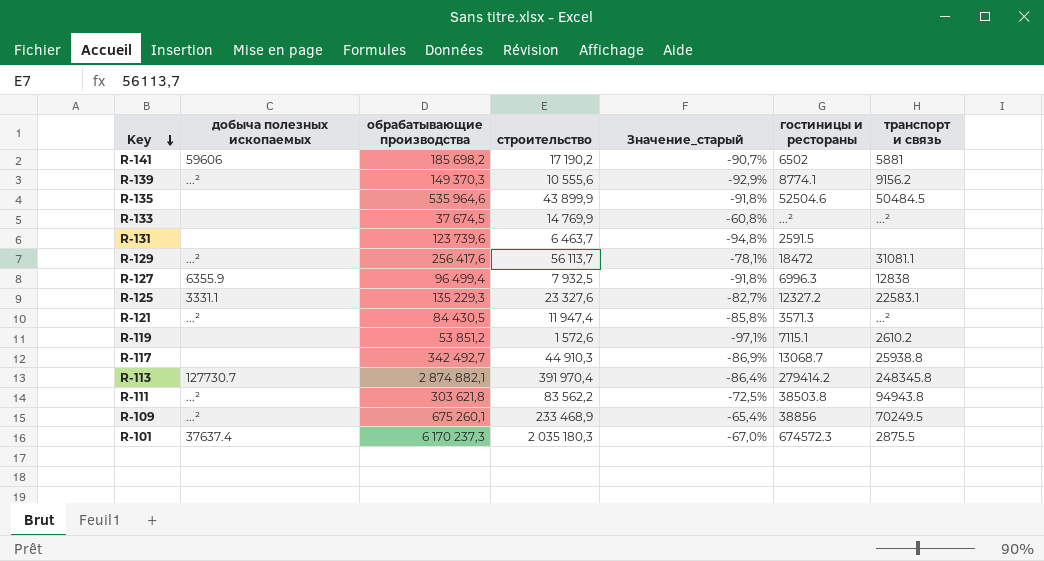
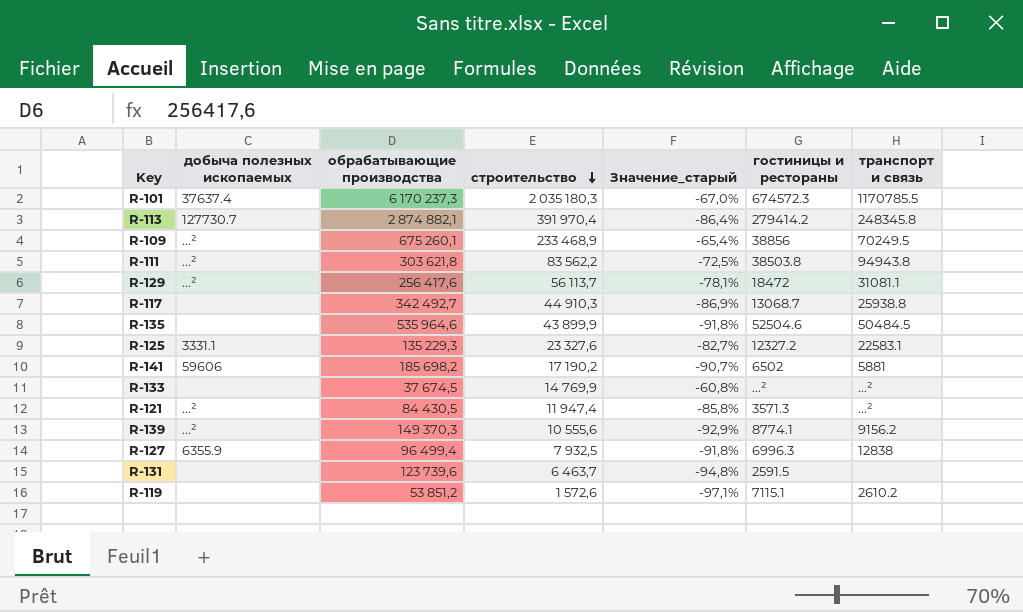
row order: Key descending -> строительство descending
R-101 | транспорт и связь: 2875.5 -> 1170785.5

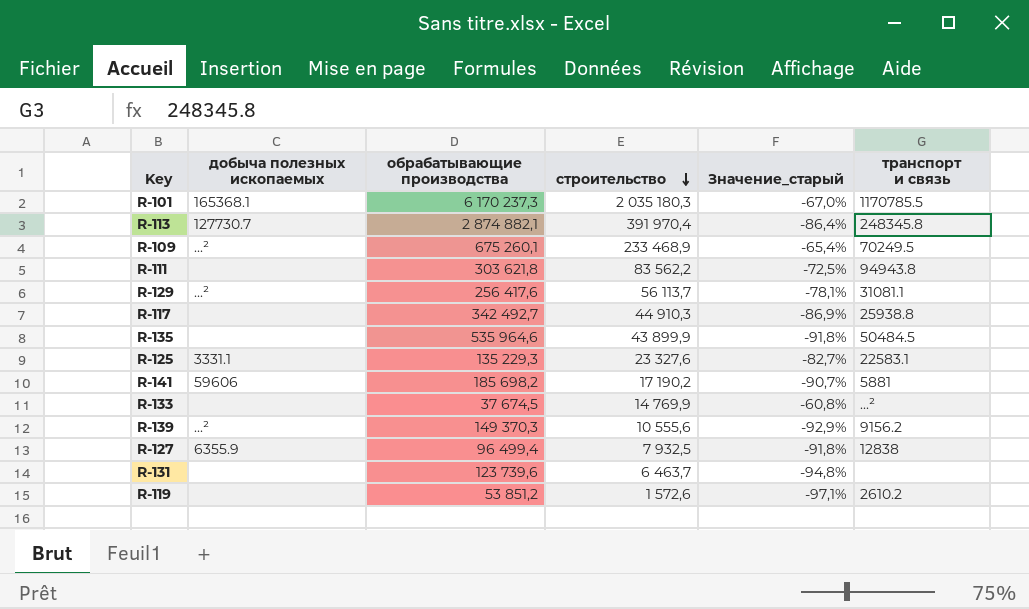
column гостиницы и рестораны | position: 6 -> none
row R-121: ...² | 84 430,5 | 11 947,4 | -85,8% | 3571.3 | ...² -> none
R-101 | добыча полезных ископаемых: 37637.4 -> 165368.1
R-111 | добыча полезных ископаемых: ...² -> none

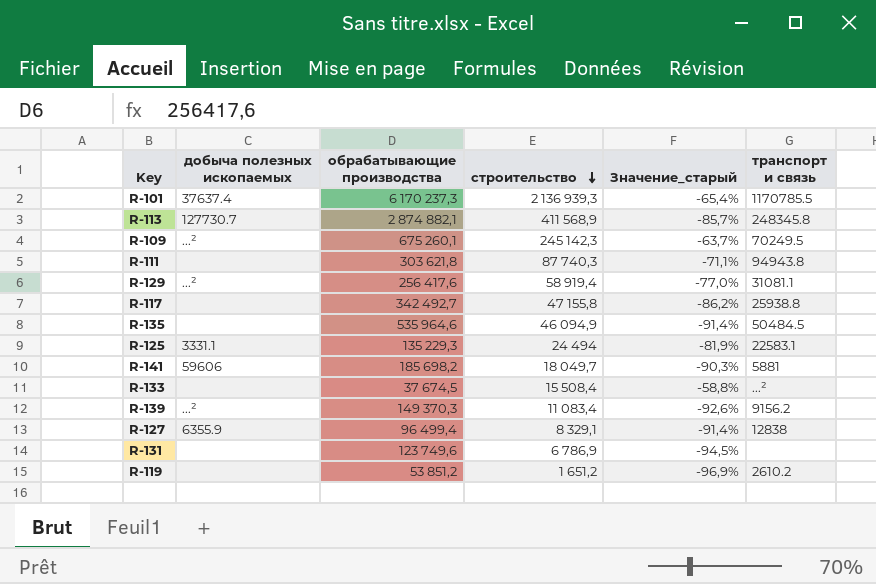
R-101 | добыча полезных ископаемых: 165368.1 -> 37637.4
R-101 | строительство: 2 035 180,3 -> 2 136 939,3
R-101 | Значение_старый: -67,0% -> -65,4%
R-113 | строительство: 391 970,4 -> 411 568,9
R-113 | Значение_старый: -86,4% -> -85,7%
R-109 | строительство: 233 468,9 -> 245 142,3
R-109 | Значение_старый: -65,4% -> -63,7%
R-111 | строительство: 83 562,2 -> 87 740,3
R-111 | Значение_старый: -72,5% -> -71,1%
R-129 | строительство: 56 113,7 -> 58 919,4
R-129 | Значение_старый: -78,1% -> -77,0%
R-117 | строительство: 44 910,3 -> 47 155,8
R-117 | Значение_старый: -86,9% -> -86,2%
R-135 | строительство: 43 899,9 -> 46 094,9
R-135 | Значение_старый: -91,8% -> -91,4%
R-125 | строительство: 23 327,6 -> 24 494
R-125 | Значение_старый: -82,7% -> -81,9%
R-141 | строительство: 17 190,2 -> 18 049,7
R-141 | Значение_старый: -90,7% -> -90,3%
R-133 | строительство: 14 769,9 -> 15 508,4
R-133 | Значение_старый: -60,8% -> -58,8%
R-139 | строительство: 10 555,6 -> 11 083,4
R-139 | Значение_старый: -92,9% -> -92,6%
R-127 | строительство: 7 932,5 -> 8 329,1
R-127 | Значение_старый: -91,8% -> -91,4%
R-131 | обрабатывающие производства: 123 739,6 -> 123 749,6
R-131 | строительство: 6 463,7 -> 6 786,9
R-131 | Значение_старый: -94,8% -> -94,5%
R-119 | строительство: 1 572,6 -> 1 651,2
R-119 | Значение_старый: -97,1% -> -96,9%

